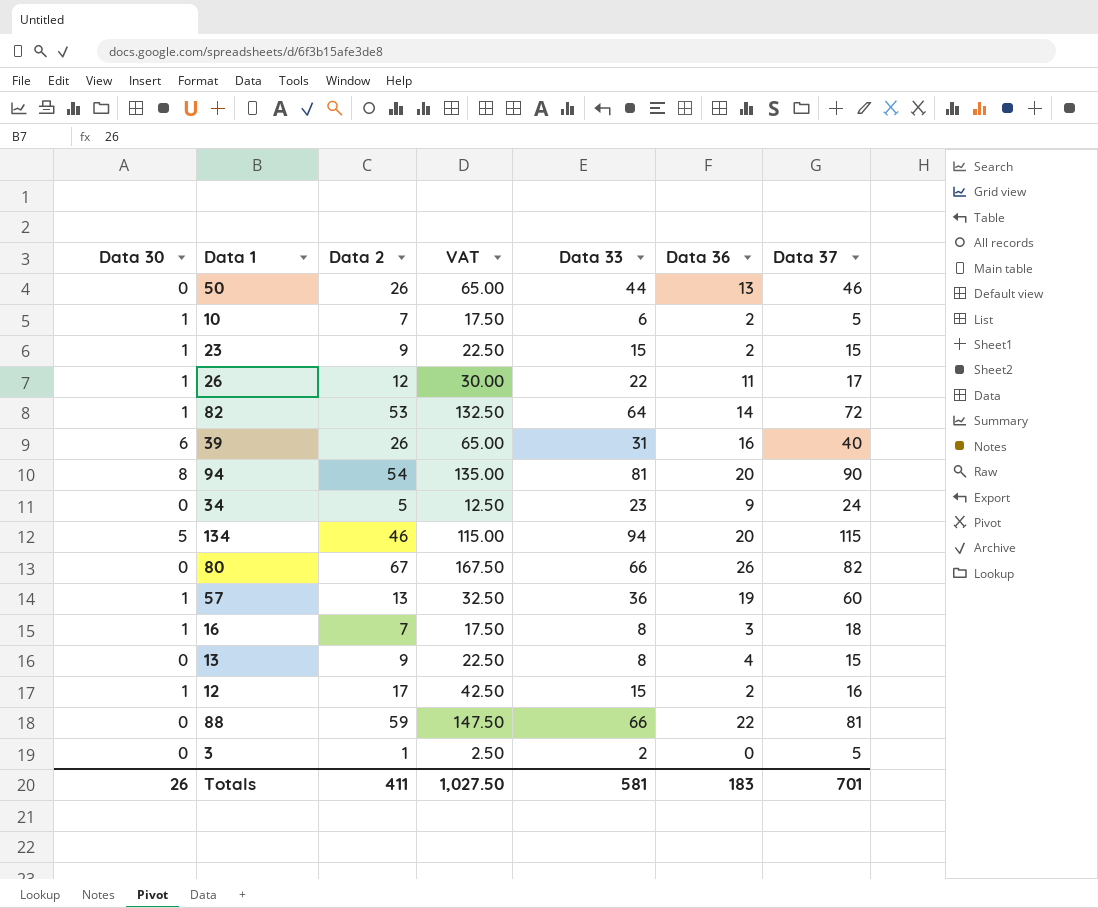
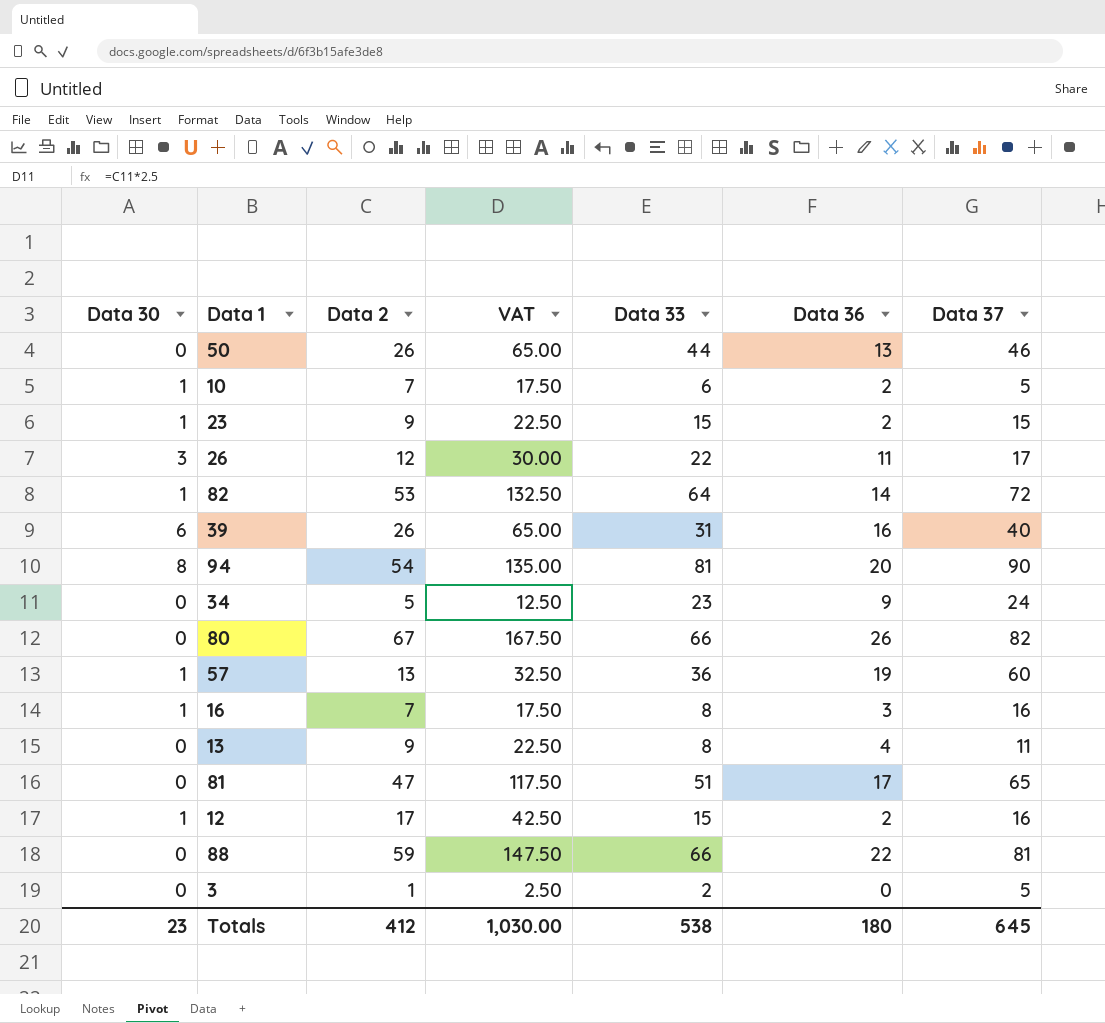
row 134: 5 | 46 | 115.00 | 94 | 20 | 115 -> none
26 | Data 30: 1 -> 3
16 | Data 37: 18 -> 16
13 | Data 37: 15 -> 11
row 81: none -> 0 | 47 | 117.50 | 51 | 17 | 65
Totals | Data 30: 26 -> 23
Totals | Data 2: 411 -> 412
Totals | VAT: 1,027.50 -> 1,030.00
Totals | Data 33: 581 -> 538
Totals | Data 36: 183 -> 180
Totals | Data 37: 701 -> 645

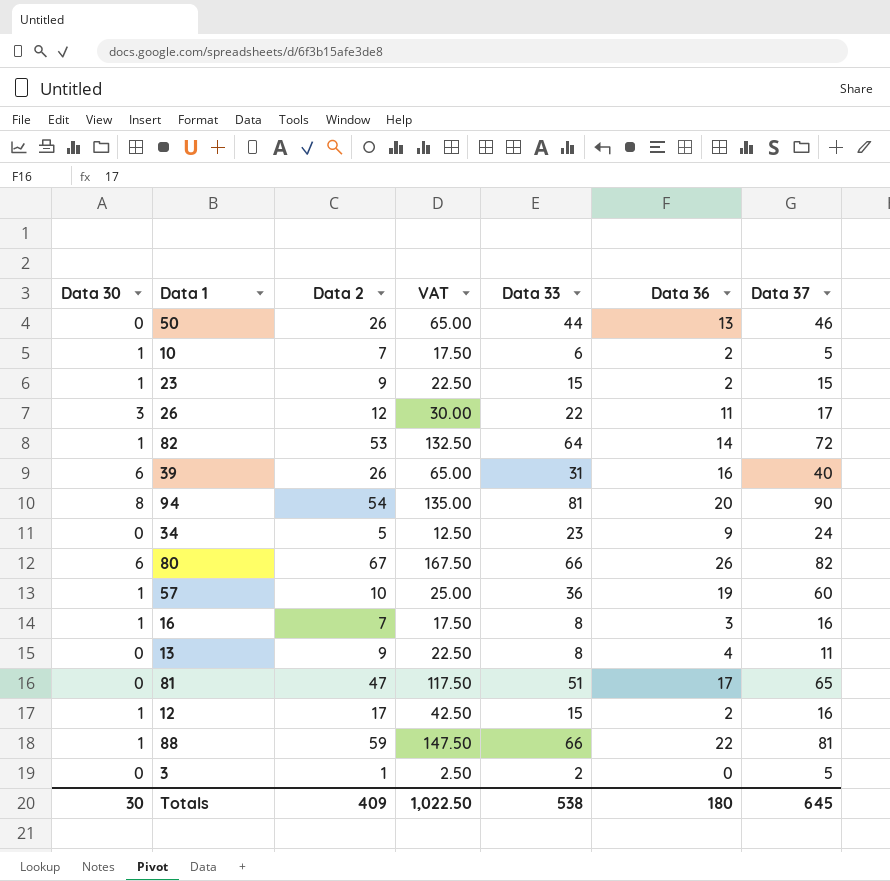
80 | Data 30: 0 -> 6
57 | Data 2: 13 -> 10
57 | VAT: 32.50 -> 25.00
88 | Data 30: 0 -> 1
Totals | Data 30: 23 -> 30
Totals | Data 2: 412 -> 409
Totals | VAT: 1,030.00 -> 1,022.50

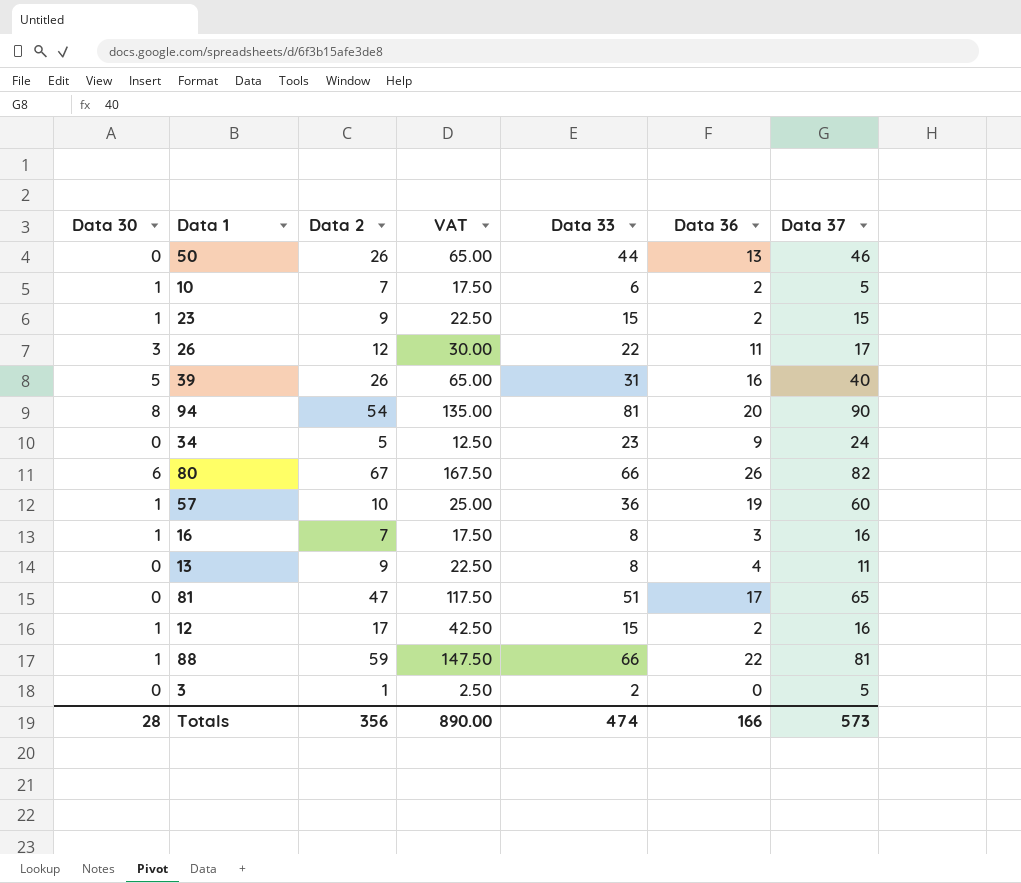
row 82: 1 | 53 | 132.50 | 64 | 14 | 72 -> none
39 | Data 30: 6 -> 5
Totals | Data 30: 30 -> 28
Totals | Data 2: 409 -> 356
Totals | VAT: 1,022.50 -> 890.00
Totals | Data 33: 538 -> 474
Totals | Data 36: 180 -> 166
Totals | Data 37: 645 -> 573

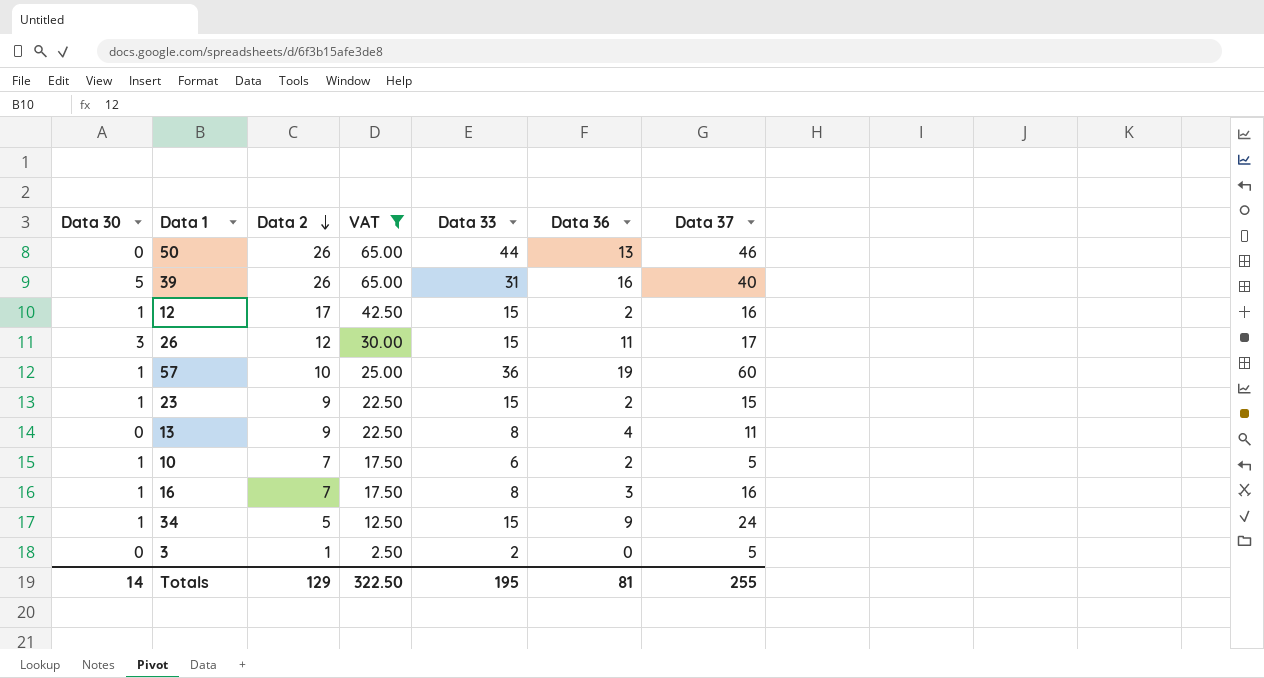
filter: none -> VAT <= 65.00
row order: none -> Data 2 descending
26 | Data 33: 22 -> 15
34 | Data 30: 0 -> 1
34 | Data 33: 23 -> 15
Totals | Data 30: 28 -> 14
Totals | Data 2: 356 -> 129
Totals | VAT: 890.00 -> 322.50
Totals | Data 33: 474 -> 195
Totals | Data 36: 166 -> 81
Totals | Data 37: 573 -> 255

